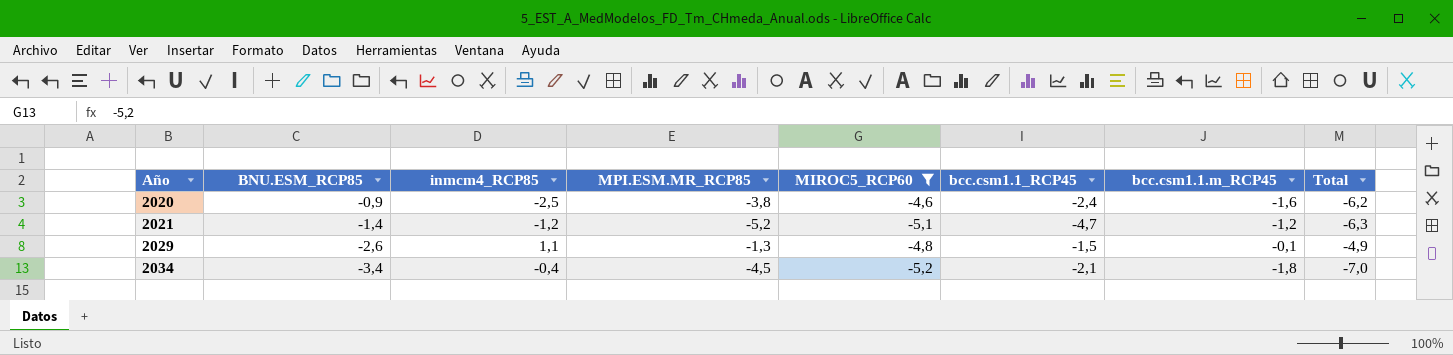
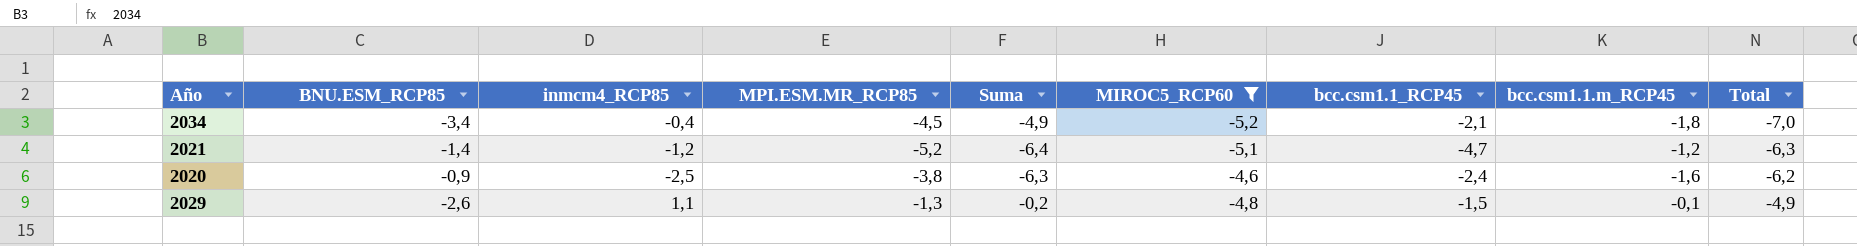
row order: Año ascending -> Total ascending
column Suma | formula: none -> [inmcm4_RCP85] + [MPI.ESM.MR_RCP85]

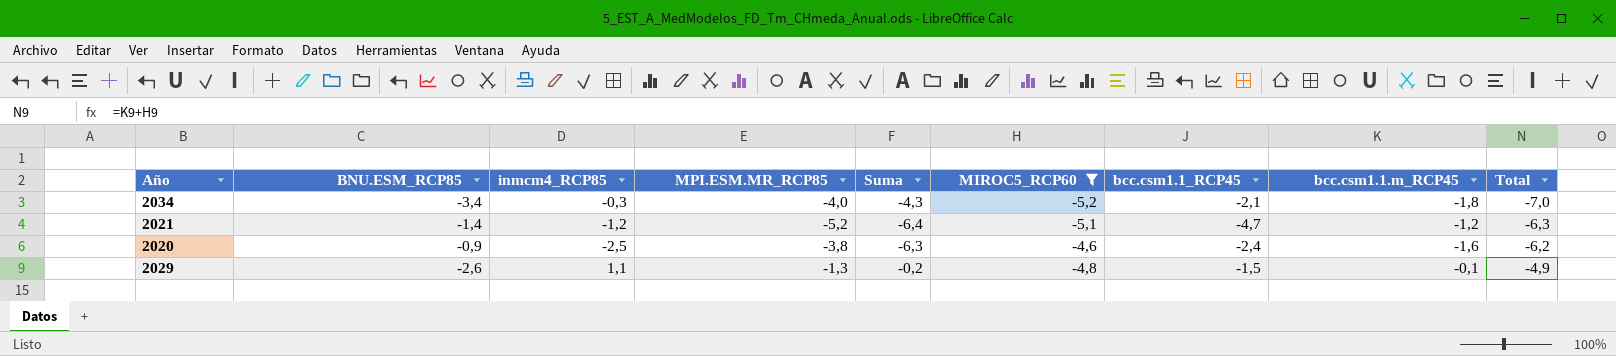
2034 | inmcm4_RCP85: -0,4 -> -0,3
2034 | MPI.ESM.MR_RCP85: -4,5 -> -4,0
2034 | Suma: -4,9 -> -4,3

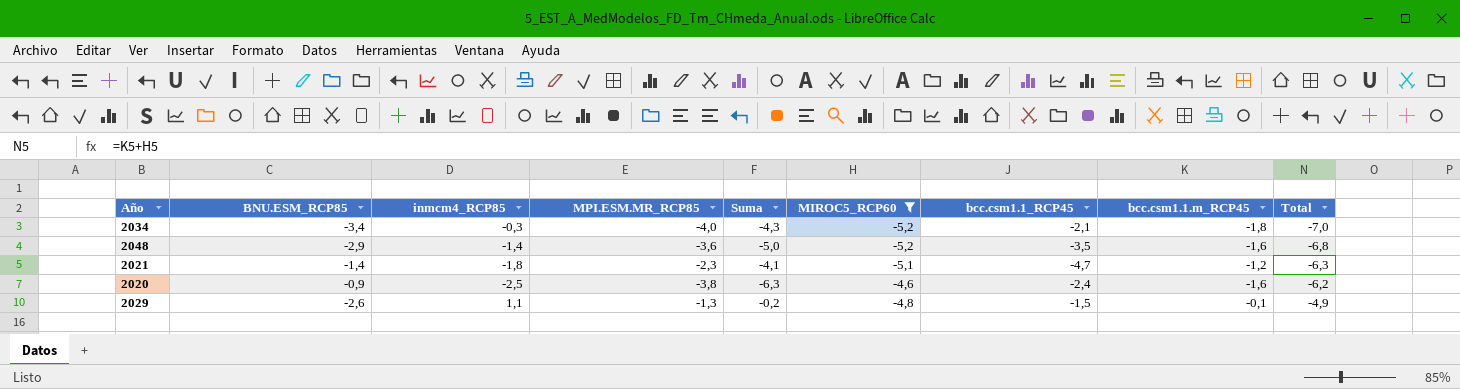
row 2048: none -> -2,9 | -1,4 | -3,6 | -5,0 | -5,2 | -3,5 | -1,6 | -6,8
2021 | inmcm4_RCP85: -1,2 -> -1,8
2021 | MPI.ESM.MR_RCP85: -5,2 -> -2,3
2021 | Suma: -6,4 -> -4,1

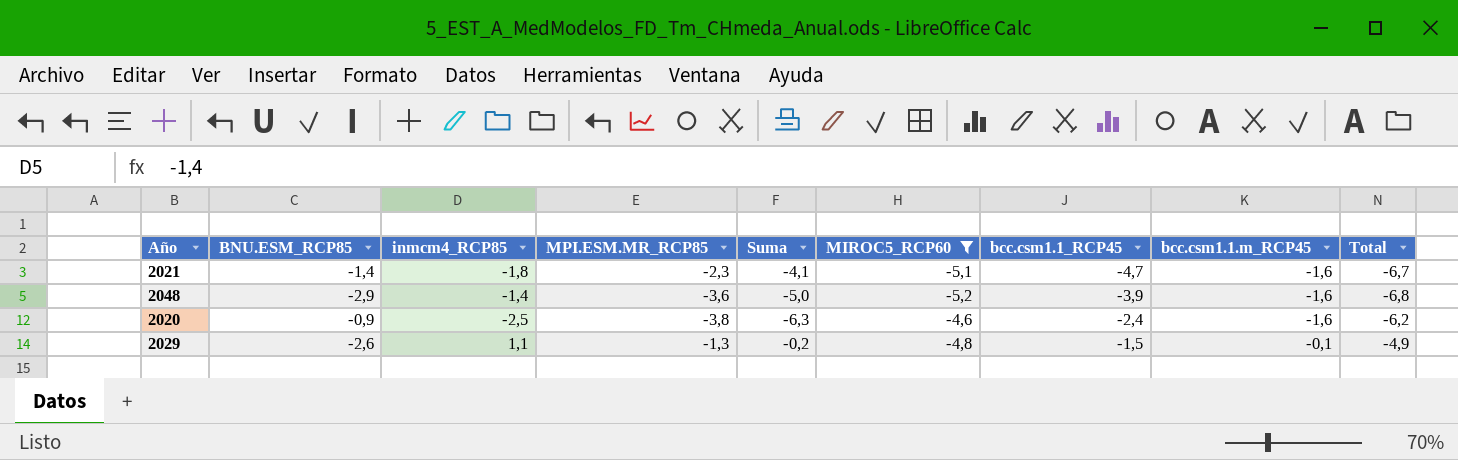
row order: Total ascending -> bcc.csm1.1_RCP45 ascending
row 2034: -3,4 | -0,3 | -4,0 | -4,3 | -5,2 | -2,1 | -1,8 | -7,0 -> none
2021 | bcc.csm1.1.m_RCP45: -1,2 -> -1,6
2021 | Total: -6,3 -> -6,7
2048 | bcc.csm1.1_RCP45: -3,5 -> -3,9

